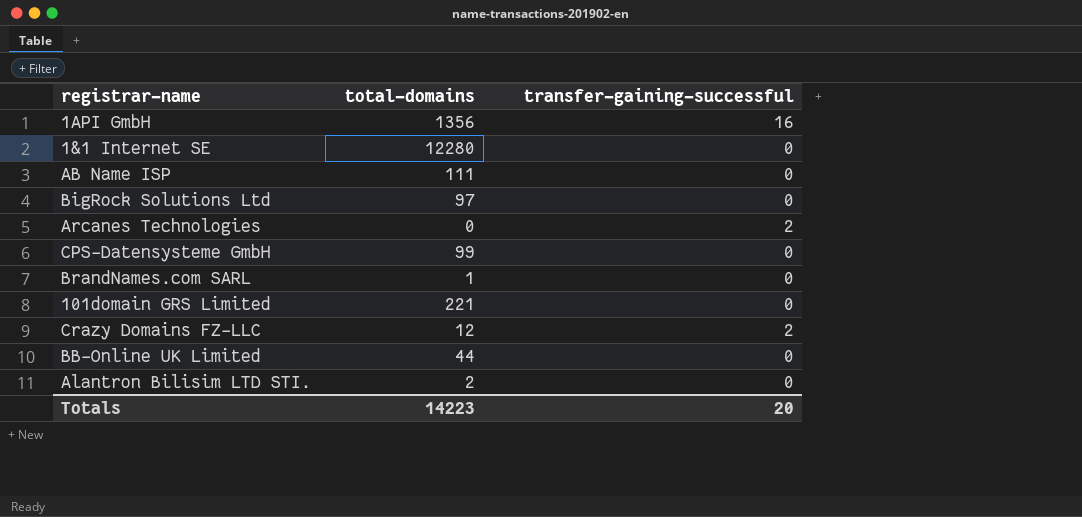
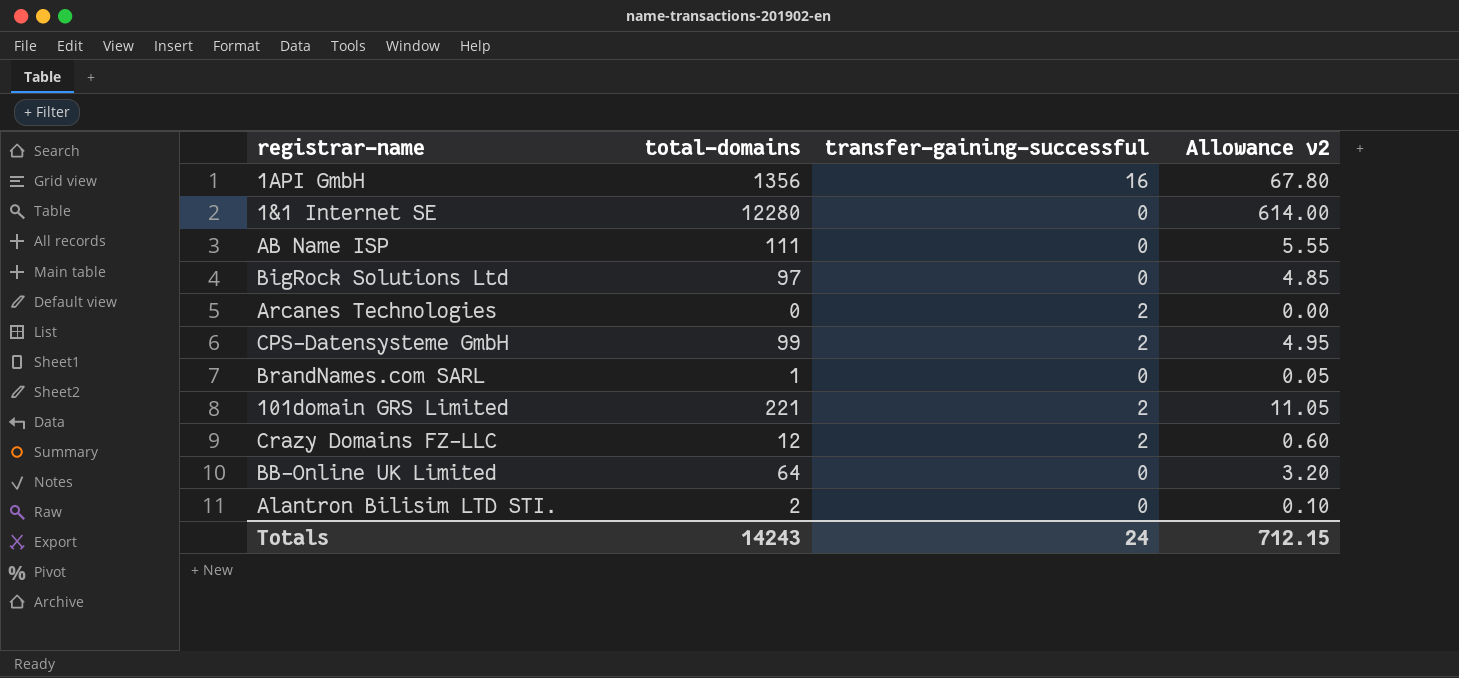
column Allowance v2 | formula: none -> [total-domains] * 0.05
CPS-Datensysteme GmbH | transfer-gaining-successful: 0 -> 2
101domain GRS Limited | transfer-gaining-successful: 0 -> 2
BB-Online UK Limited | total-domains: 44 -> 64
Totals | total-domains: 14223 -> 14243
Totals | transfer-gaining-successful: 20 -> 24

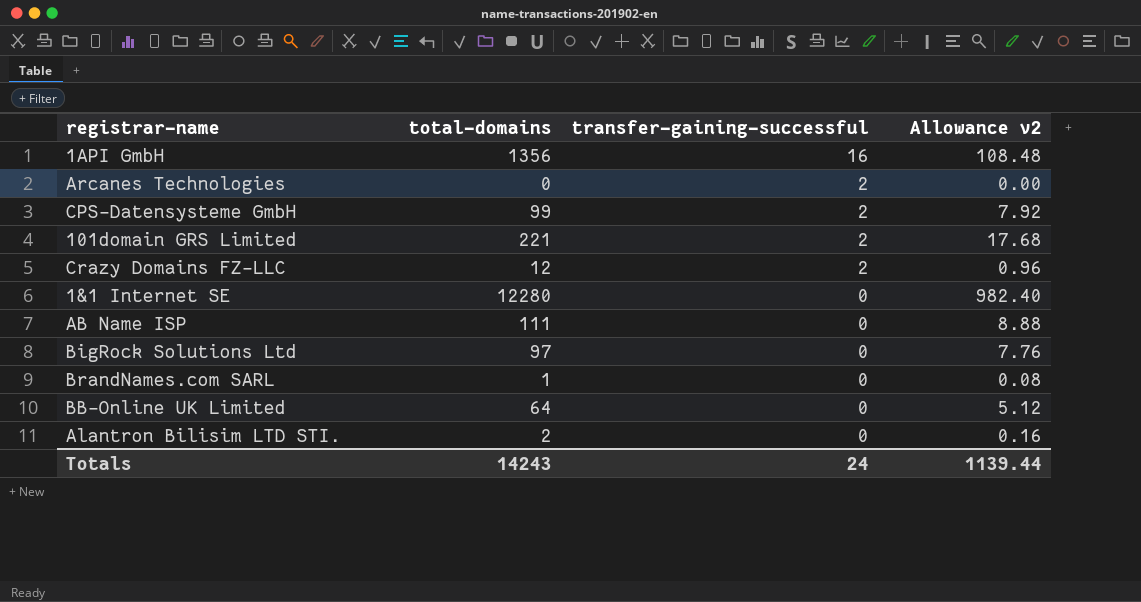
row order: none -> transfer-gaining-successful descending
column Allowance v2 | formula: [total-domains] * 0.05 -> [total-domains] * 0.08
Totals | Allowance v2: 712.15 -> 1139.44

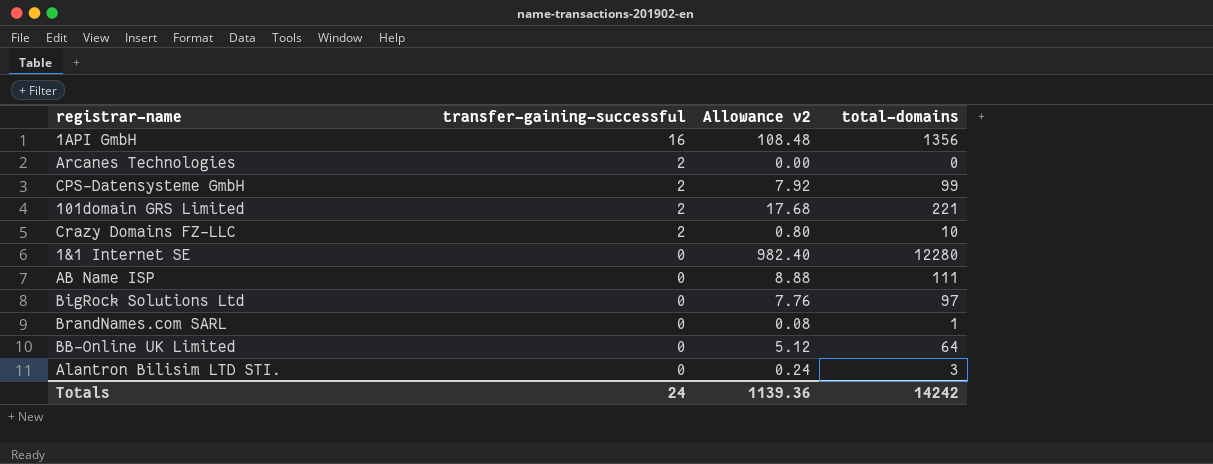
column total-domains | position: 2 -> 4
Crazy Domains FZ-LLC | Allowance v2: 0.96 -> 0.80
Crazy Domains FZ-LLC | total-domains: 12 -> 10
Alantron Bilisim LTD STI. | Allowance v2: 0.16 -> 0.24
Alantron Bilisim LTD STI. | total-domains: 2 -> 3
Totals | Allowance v2: 1139.44 -> 1139.36
Totals | total-domains: 14243 -> 14242

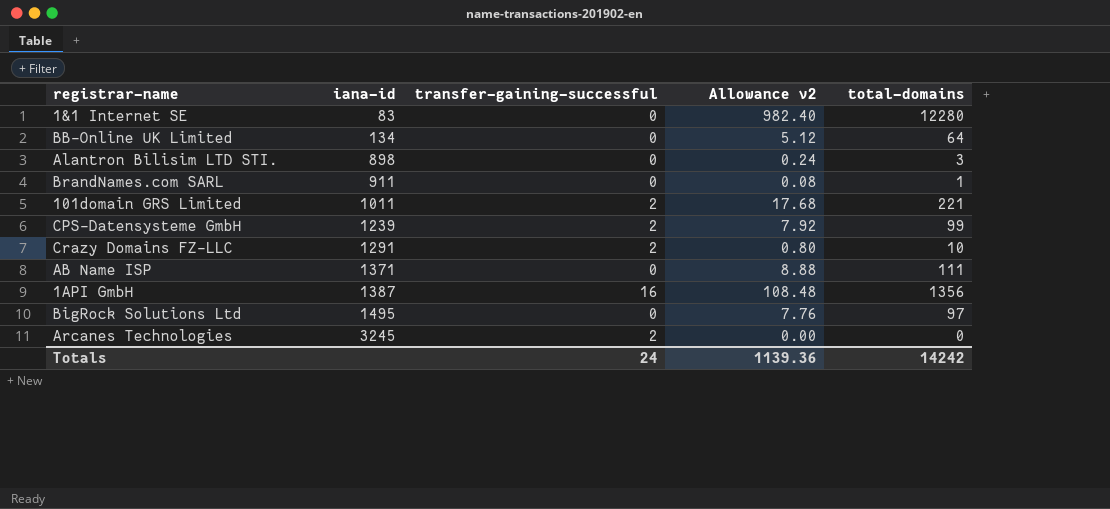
row order: transfer-gaining-successful descending -> iana-id ascending
column iana-id | position: none -> 2

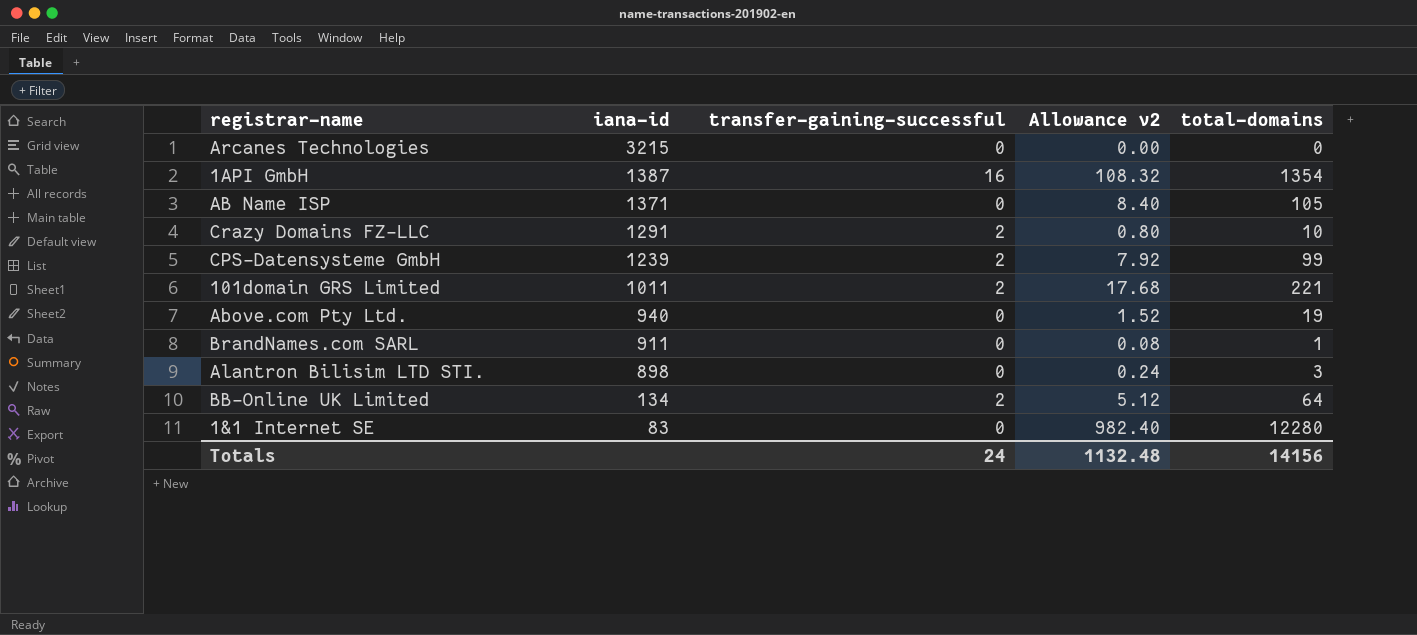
row order: iana-id ascending -> iana-id descending
row BigRock Solutions Ltd: 1495 | 0 | 7.76 | 97 -> none
Arcanes Technologies | iana-id: 3245 -> 3215
Arcanes Technologies | transfer-gaining-successful: 2 -> 0
1API GmbH | Allowance v2: 108.48 -> 108.32
1API GmbH | total-domains: 1356 -> 1354
AB Name ISP | Allowance v2: 8.88 -> 8.40
AB Name ISP | total-domains: 111 -> 105
row Above.com Pty Ltd.: none -> 940 | 0 | 1.52 | 19
BB-Online UK Limited | transfer-gaining-successful: 0 -> 2
Totals | Allowance v2: 1139.36 -> 1132.48
Totals | total-domains: 14242 -> 14156

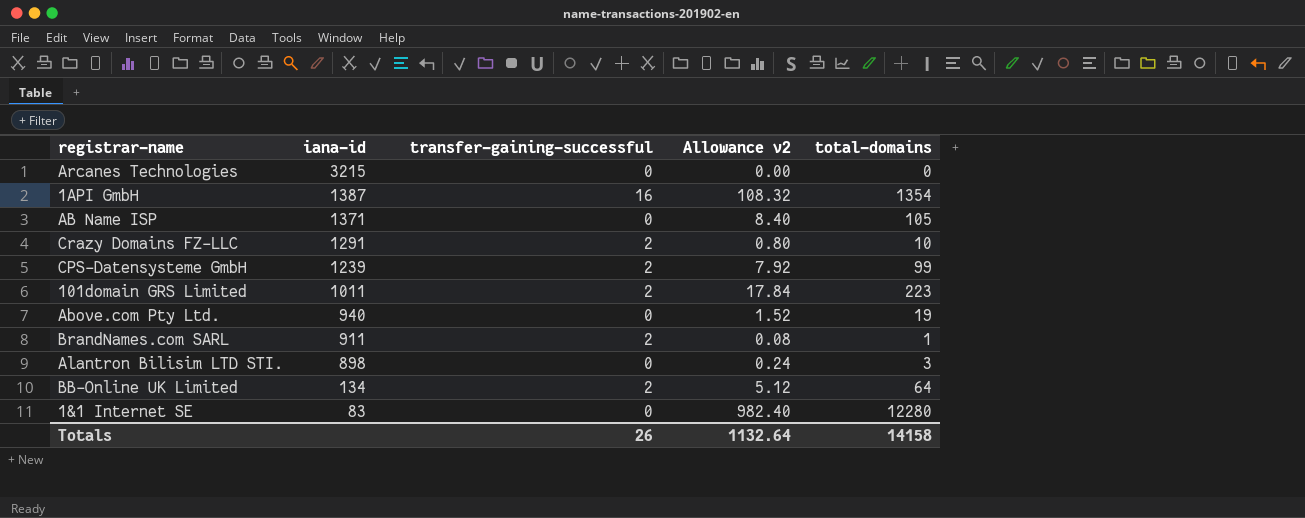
101domain GRS Limited | Allowance v2: 17.68 -> 17.84
101domain GRS Limited | total-domains: 221 -> 223
BrandNames.com SARL | transfer-gaining-successful: 0 -> 2
Totals | transfer-gaining-successful: 24 -> 26
Totals | Allowance v2: 1132.48 -> 1132.64
Totals | total-domains: 14156 -> 14158

